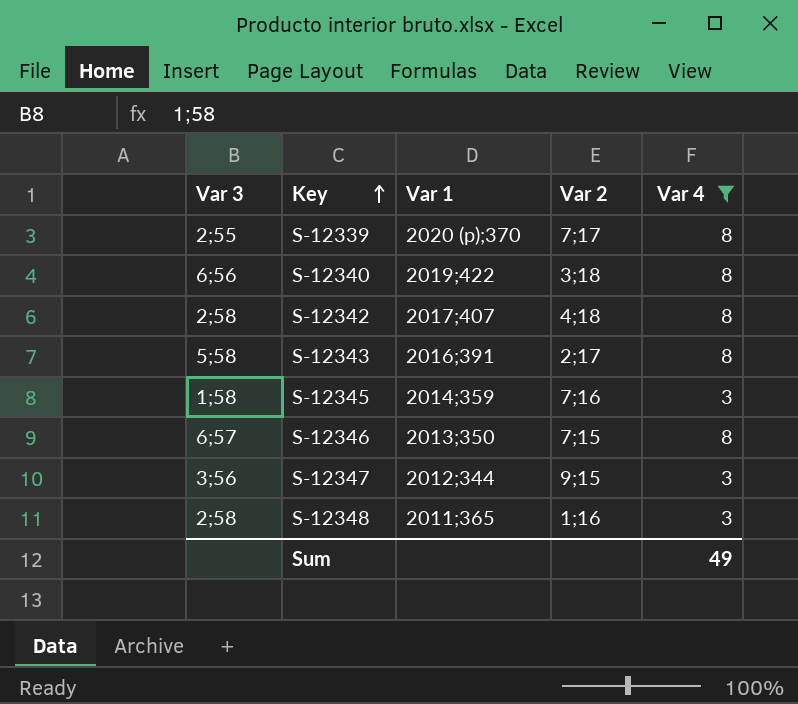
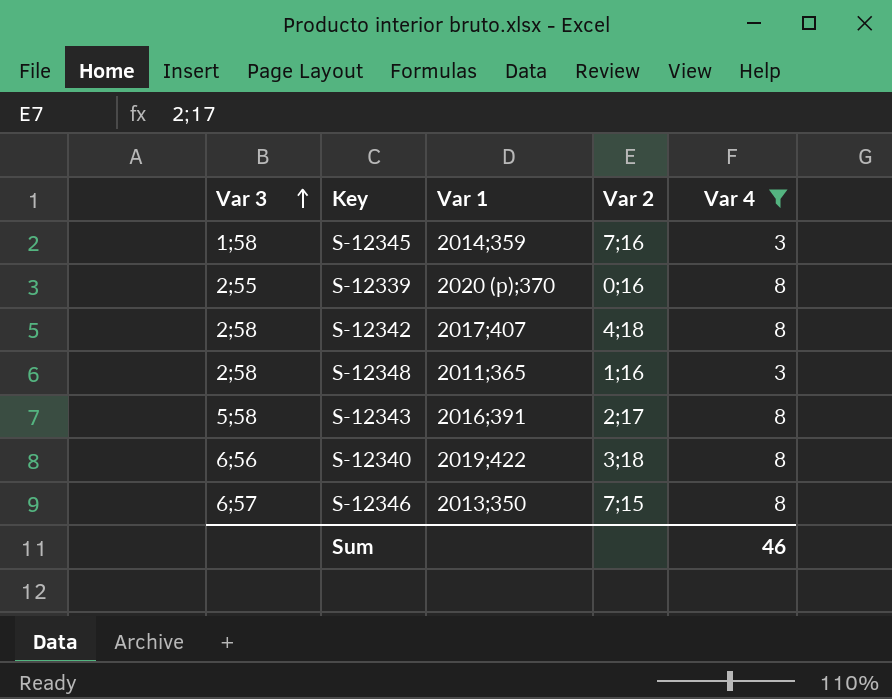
row order: Key ascending -> Var 3 ascending
row S-12347: 3;56 | 2012;344 | 9;15 | 3 -> none
S-12339 | Var 2: 7;17 -> 0;16
Sum | Var 4: 49 -> 46

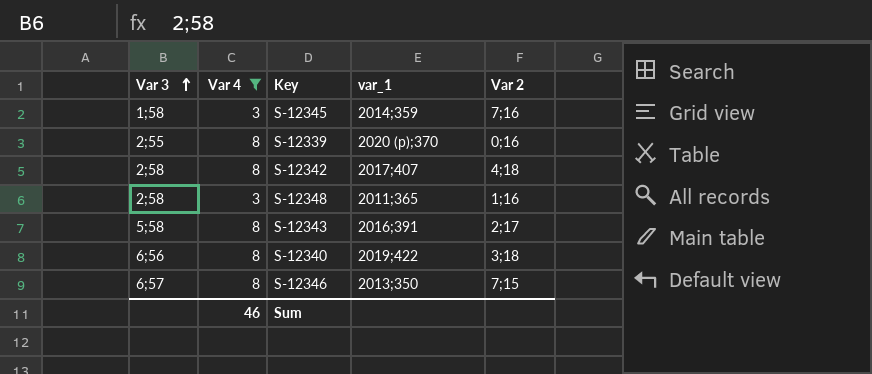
column Var 4 | position: 5 -> 2
column name: Var 1 -> var_1

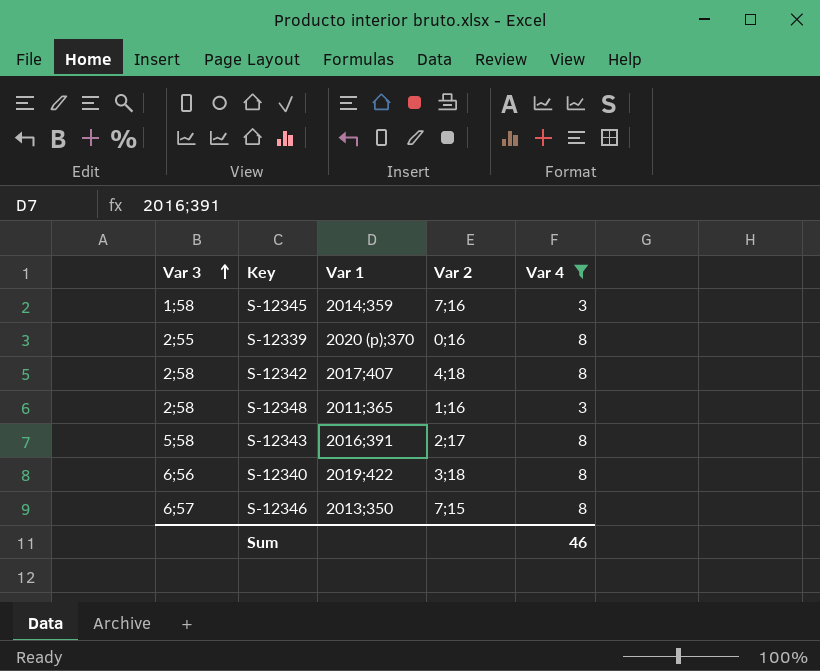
column name: var_1 -> Var 1
column Var 4 | position: 2 -> 5

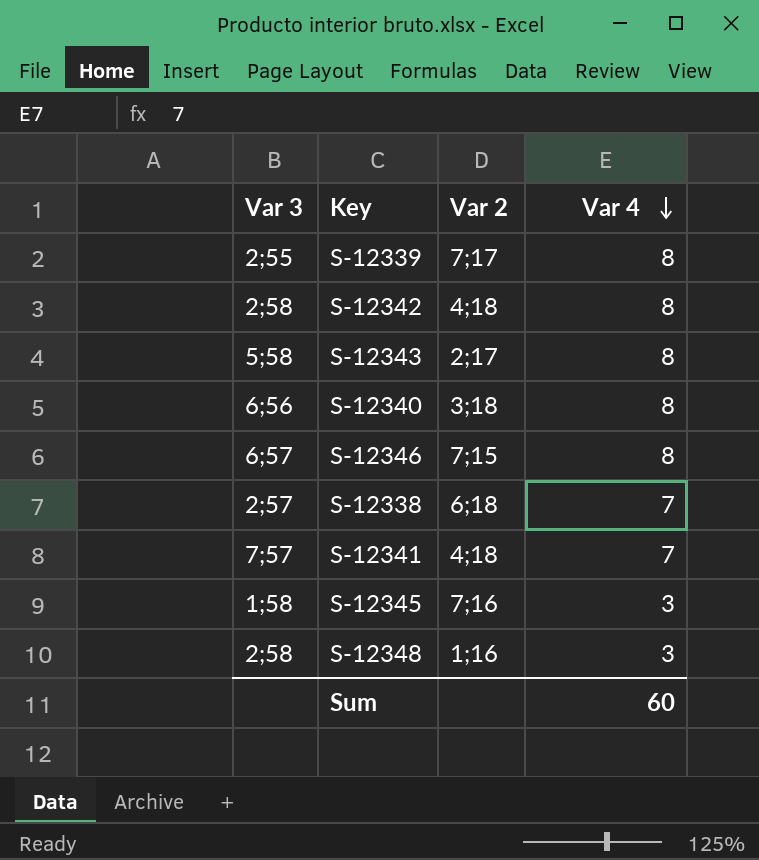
filter: Var 4 != 7 -> none
row order: Var 3 ascending -> Var 4 descending
column Var 1 | position: 3 -> none
S-12339 | Var 2: 0;16 -> 7;17
Sum | Var 4: 46 -> 60

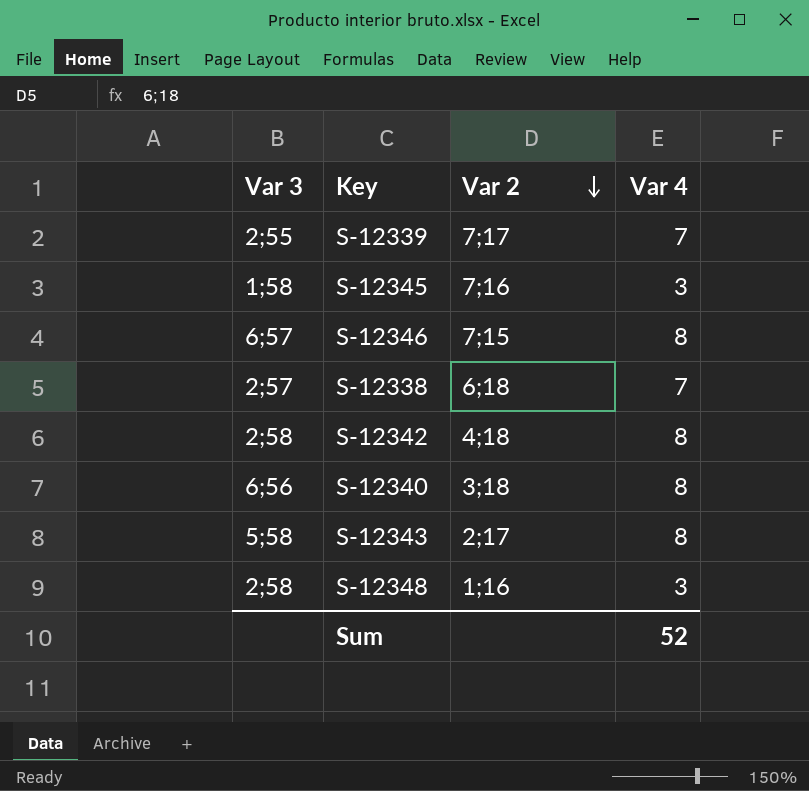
row order: Var 4 descending -> Var 2 descending
row S-12341: 7;57 | 4;18 | 7 -> none
S-12339 | Var 4: 8 -> 7
Sum | Var 4: 60 -> 52

